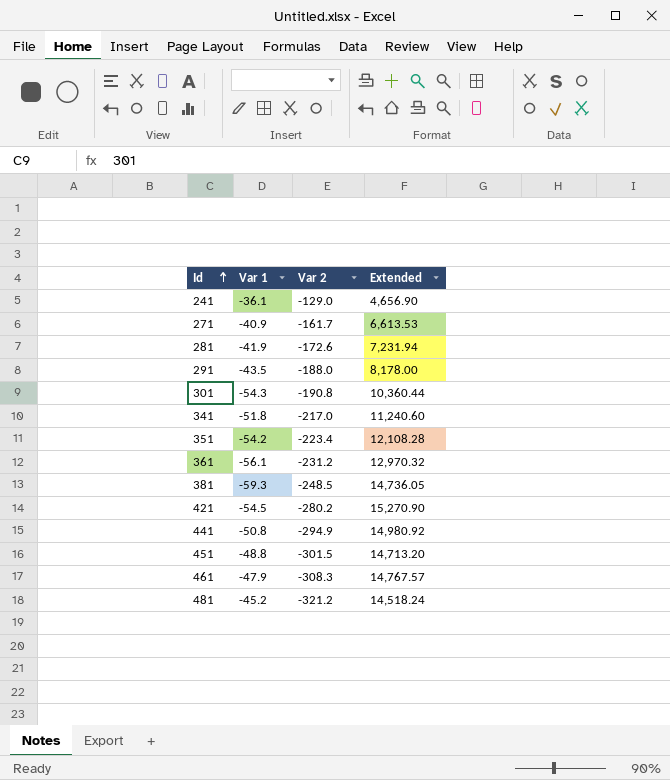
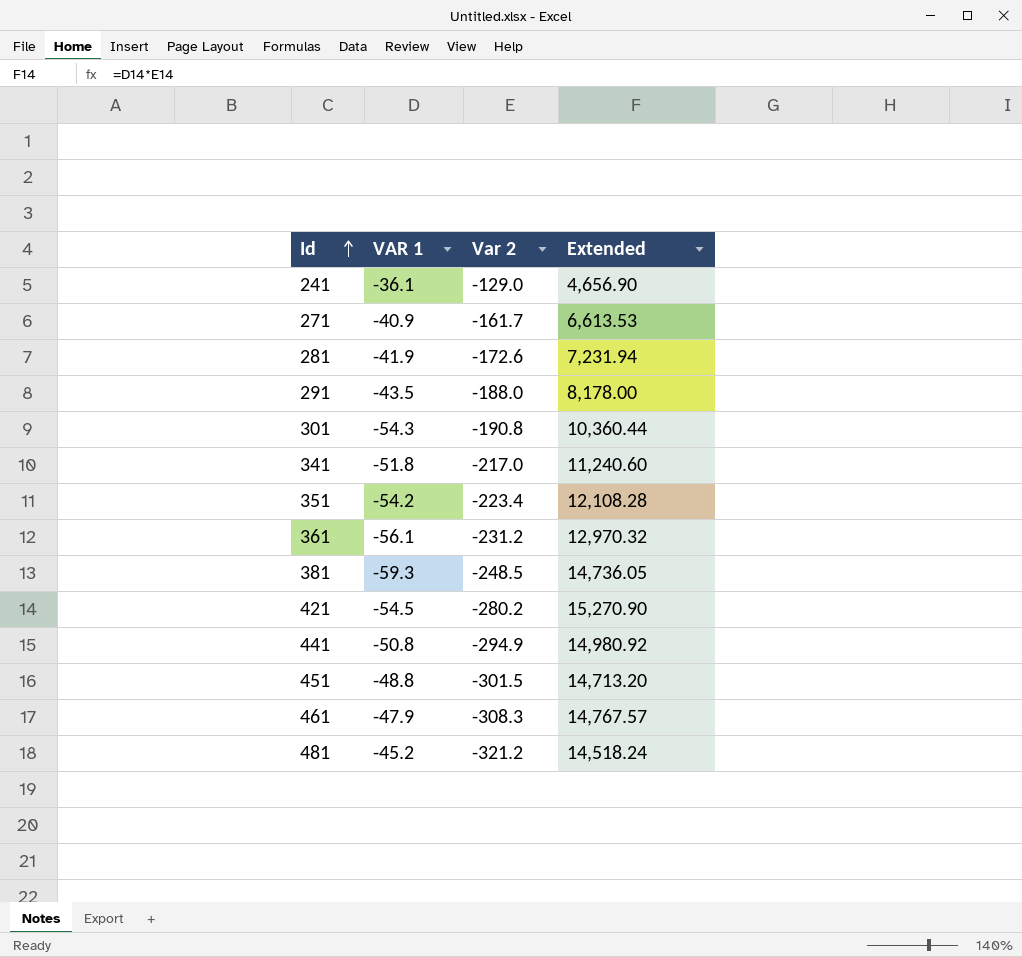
column name: Var 1 -> VAR 1

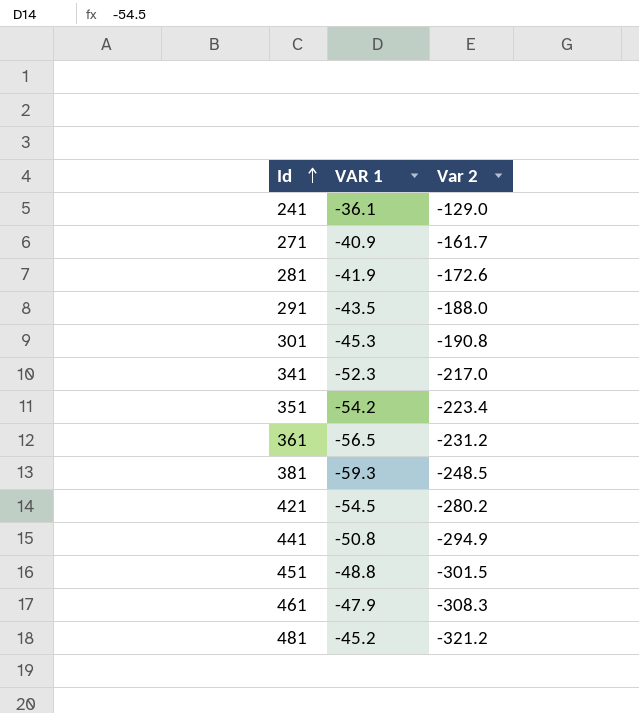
column Extended | formula: [VAR 1] * [Var 2] -> none
301 | VAR 1: -54.3 -> -45.3
341 | VAR 1: -51.8 -> -52.3
361 | VAR 1: -56.1 -> -56.5

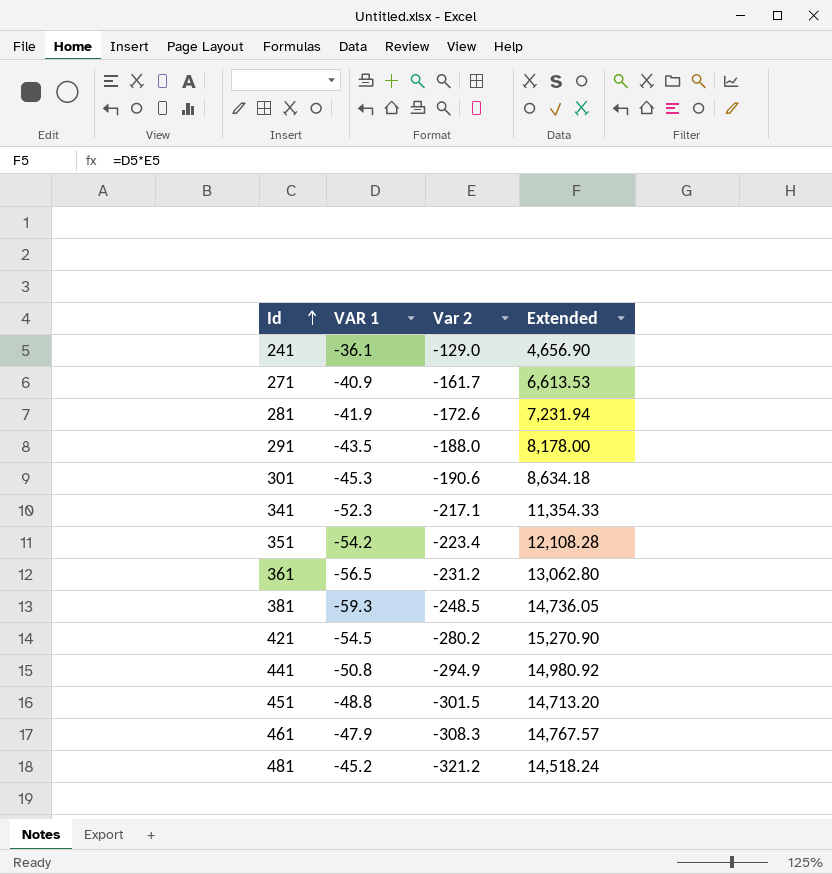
column Extended | formula: none -> [VAR 1] * [Var 2]
301 | Var 2: -190.8 -> -190.6
341 | Var 2: -217.0 -> -217.1

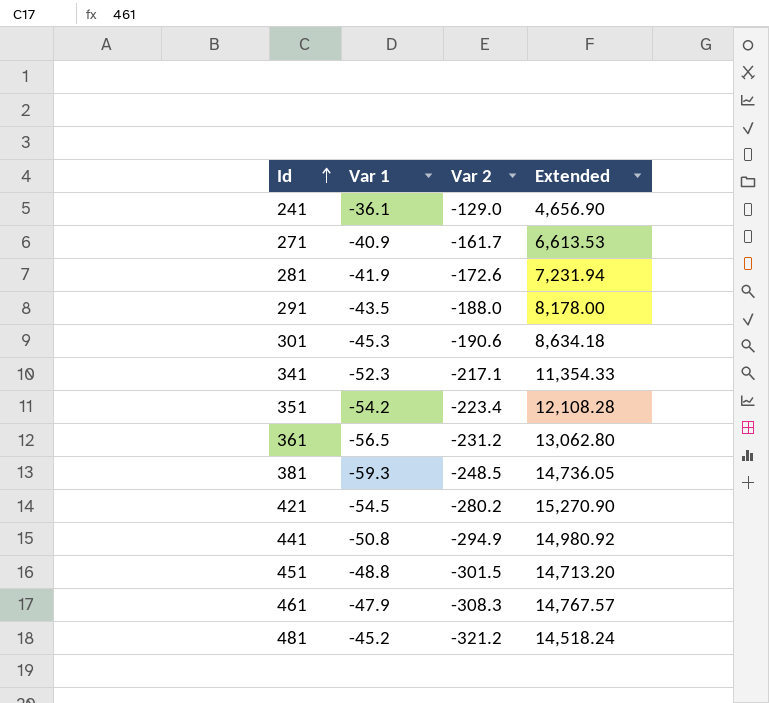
column name: VAR 1 -> Var 1

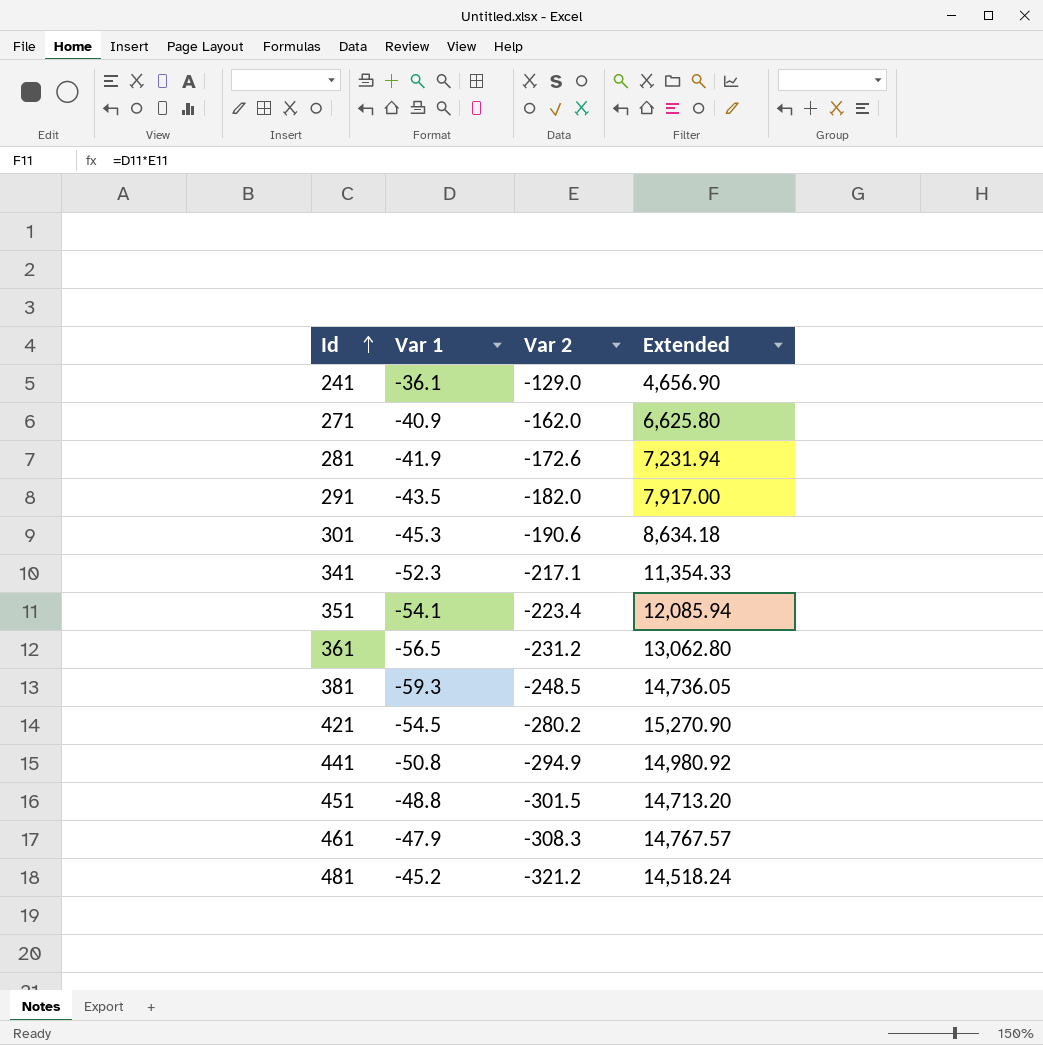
271 | Var 2: -161.7 -> -162.0
271 | Extended: 6,613.53 -> 6,625.80
291 | Var 2: -188.0 -> -182.0
291 | Extended: 8,178.00 -> 7,917.00
351 | Var 1: -54.2 -> -54.1
351 | Extended: 12,108.28 -> 12,085.94

